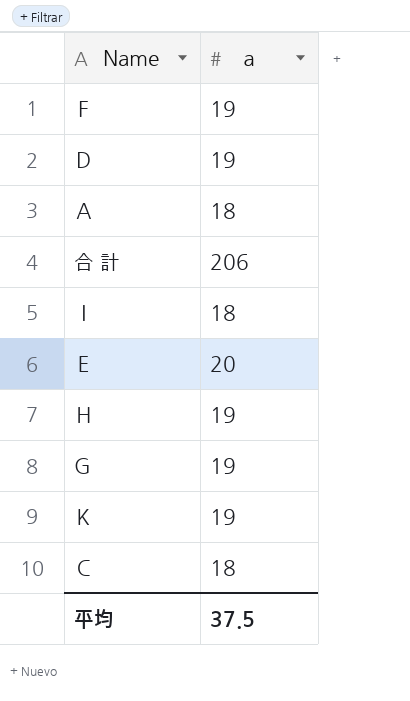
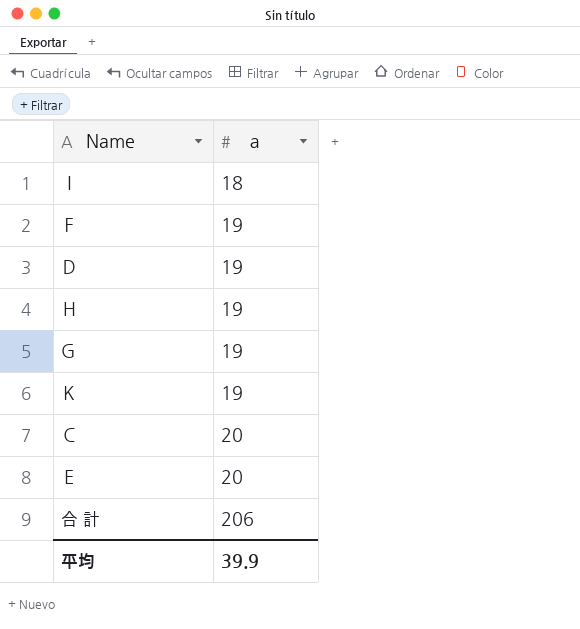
row order: none -> ａ ascending
row Ａ: 18 -> none
Ｃ | ａ: 18 -> 20
平均 | ａ: 37.5 -> 39.9

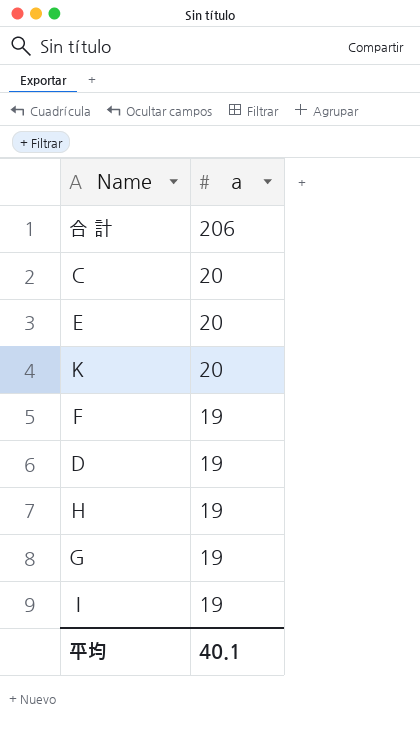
row order: ａ ascending -> ａ descending
Ｋ | ａ: 19 -> 20
Ｉ | ａ: 18 -> 19
平均 | ａ: 39.9 -> 40.1

